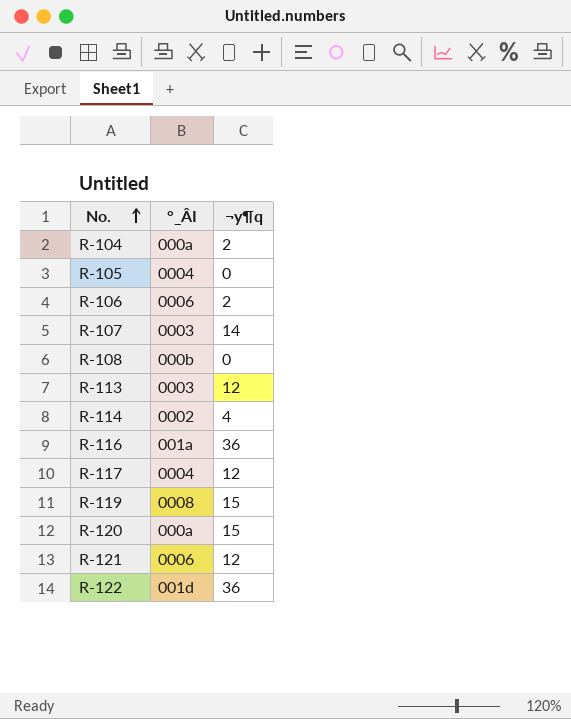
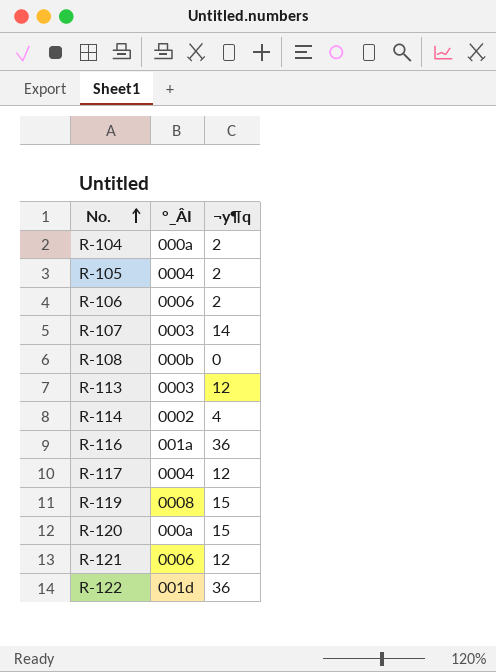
R-105 | ¬y¶q: 0 -> 2

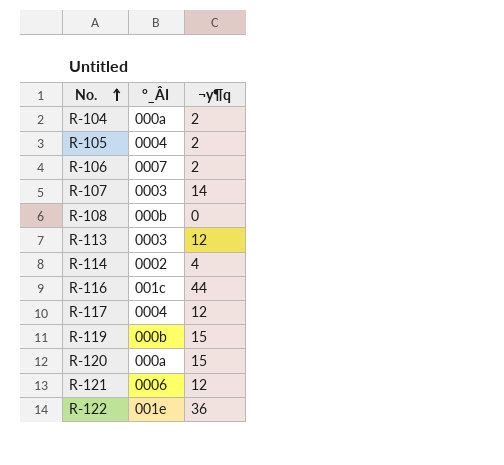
R-106 | °_ÂI: 0006 -> 0007
R-116 | °_ÂI: 001a -> 001c
R-116 | ¬y¶q: 36 -> 44
R-119 | °_ÂI: 0008 -> 000b
R-122 | °_ÂI: 001d -> 001e

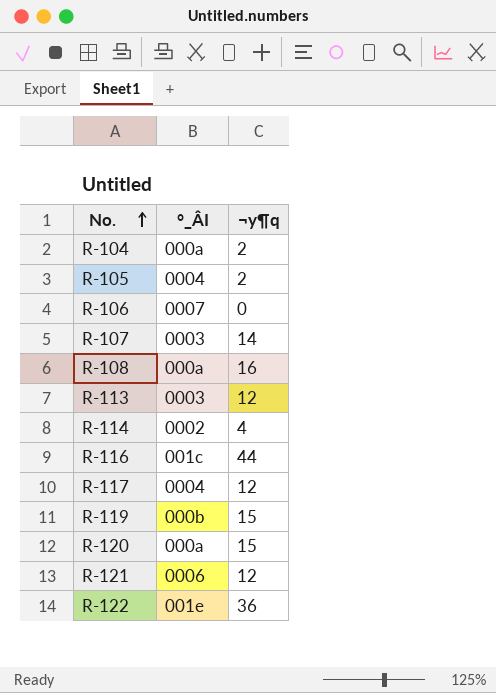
R-106 | ¬y¶q: 2 -> 0
R-108 | °_ÂI: 000b -> 000a
R-108 | ¬y¶q: 0 -> 16

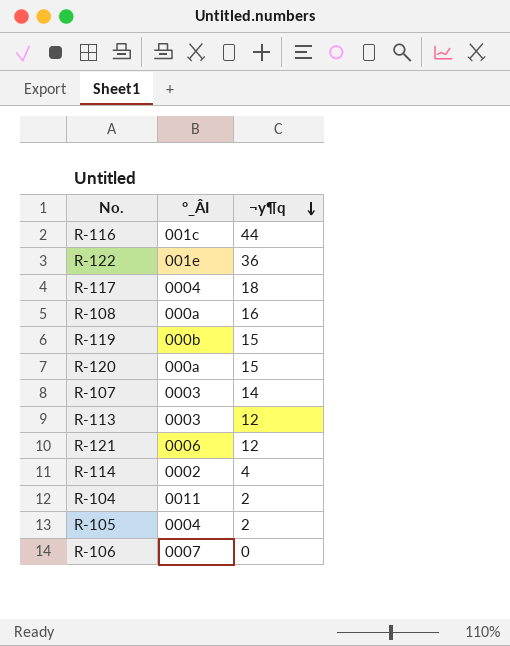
row order: No. ascending -> ¬y¶q descending
R-117 | ¬y¶q: 12 -> 18
R-104 | °_ÂI: 000a -> 0011

